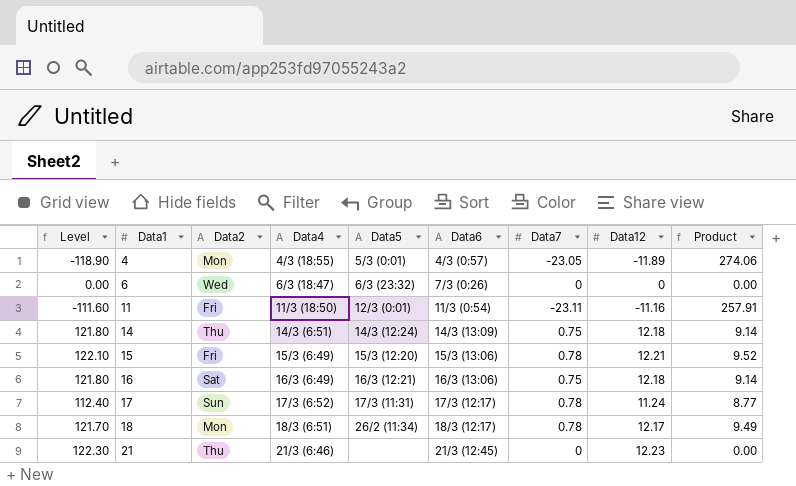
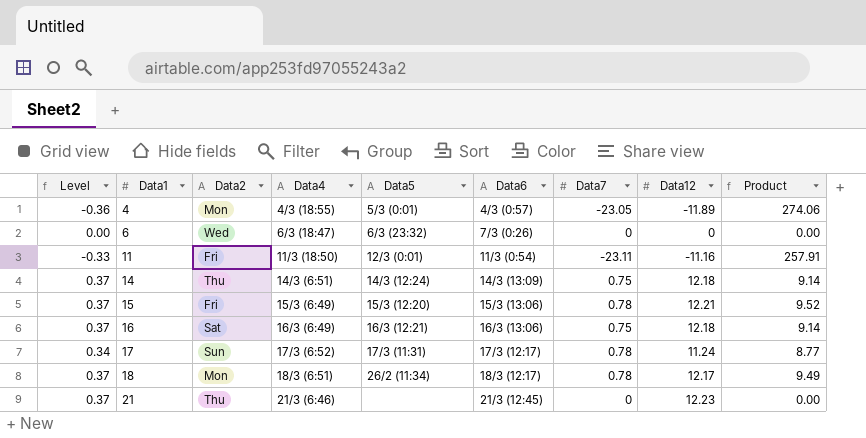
column Level | formula: [Data12] * 10 -> [Data12] * 0.03

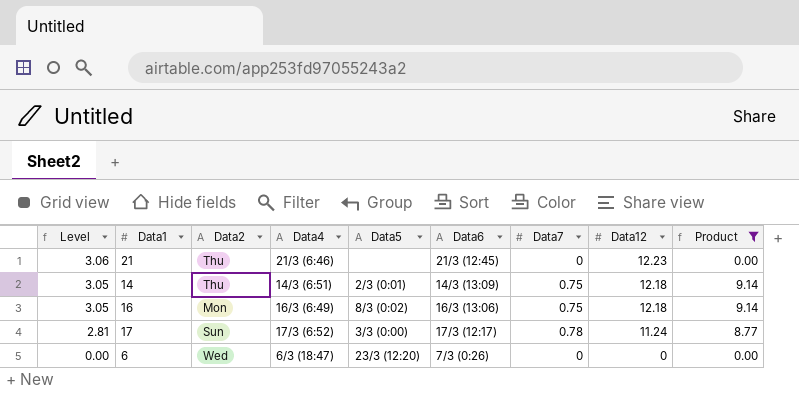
filter: none -> Product <= 9.14
row order: Data1 ascending -> Level descending
column Level | formula: [Data12] * 0.03 -> [Data12] * 0.25
14 | Data5: 14/3 (12:24) -> 2/3 (0:01)
16 | Data2: Sat -> Mon
16 | Data5: 16/3 (12:21) -> 8/3 (0:02)
17 | Data5: 17/3 (11:31) -> 3/3 (0:00)
6 | Data5: 6/3 (23:32) -> 23/3 (12:20)

